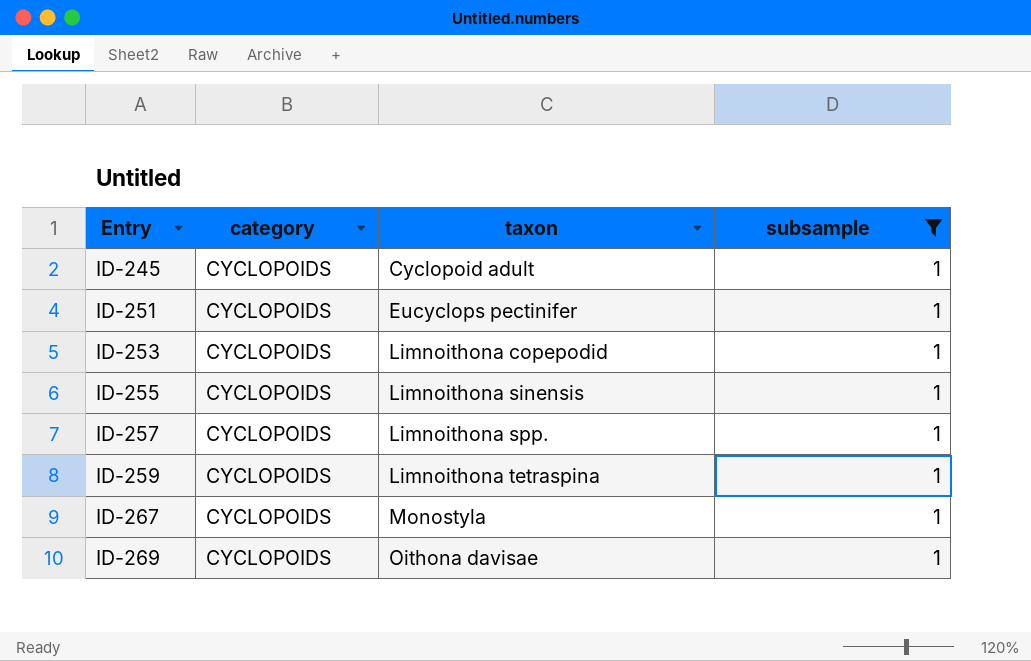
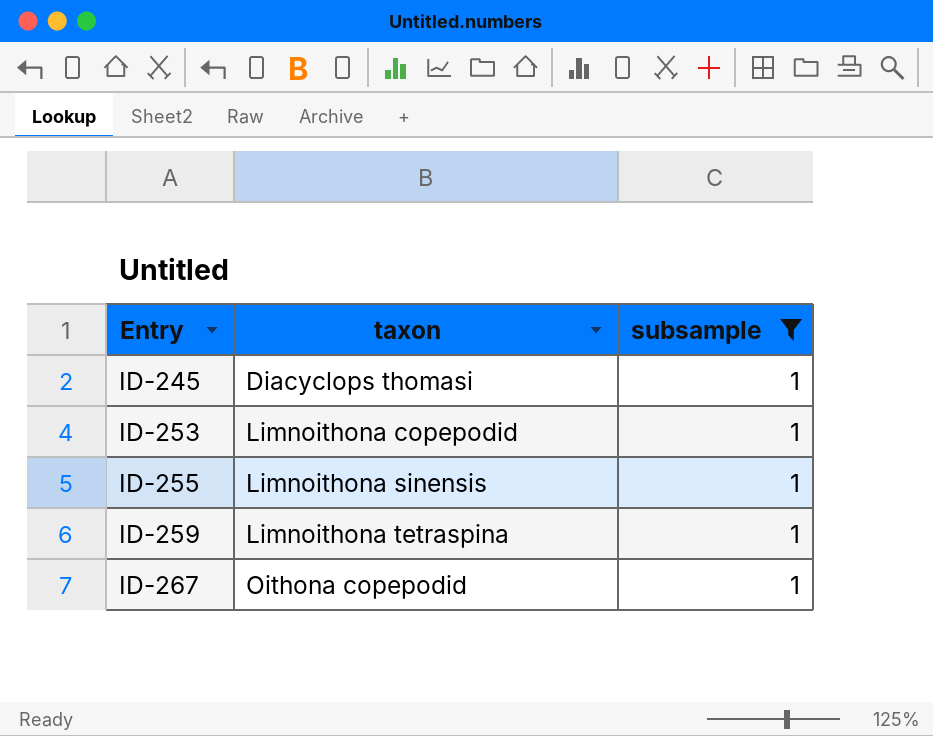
column category | position: 2 -> none
row ID-251: CYCLOPOIDS | Eucyclops pectinifer | 1 -> none
row ID-257: CYCLOPOIDS | Limnoithona spp. | 1 -> none
row ID-269: CYCLOPOIDS | Oithona davisae | 1 -> none
ID-245 | taxon: Cyclopoid adult -> Diacyclops thomasi
ID-267 | taxon: Monostyla -> Oithona copepodid

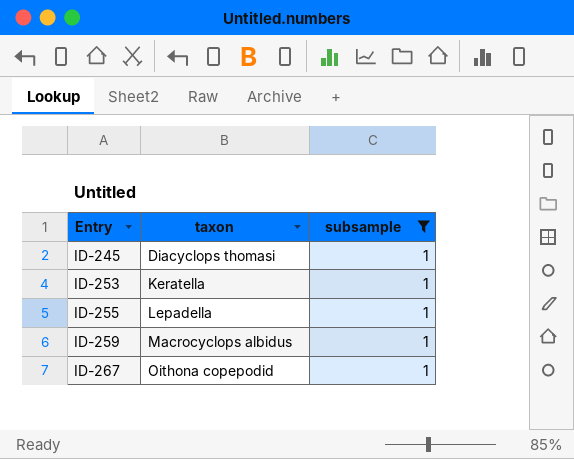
ID-253 | taxon: Limnoithona copepodid -> Keratella
ID-255 | taxon: Limnoithona sinensis -> Lepadella
ID-259 | taxon: Limnoithona tetraspina -> Macrocyclops albidus

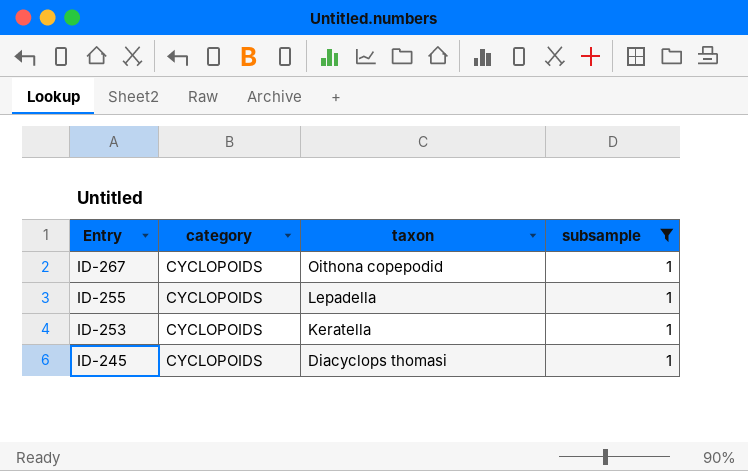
row order: Entry ascending -> Entry descending
column category | position: none -> 2
row ID-259: Macrocyclops albidus | 1 -> none

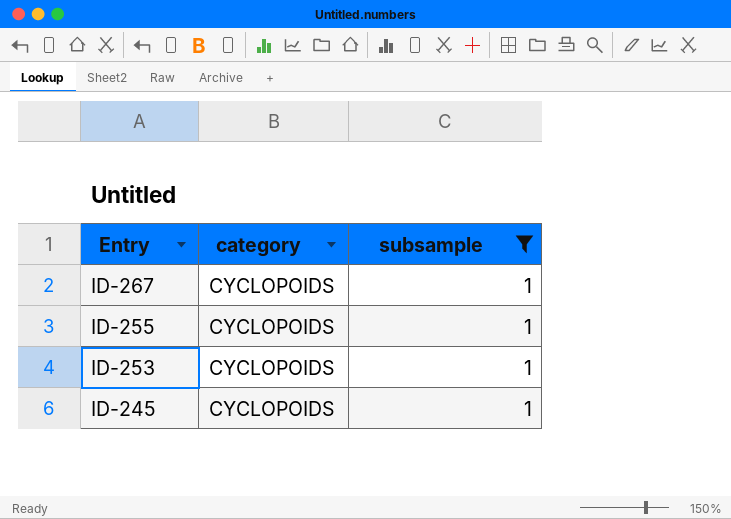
column taxon | position: 3 -> none

